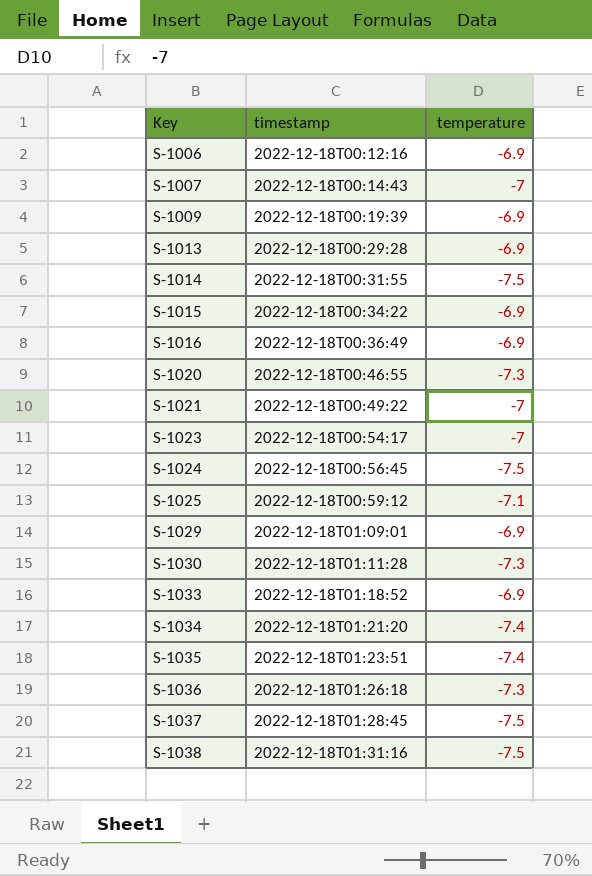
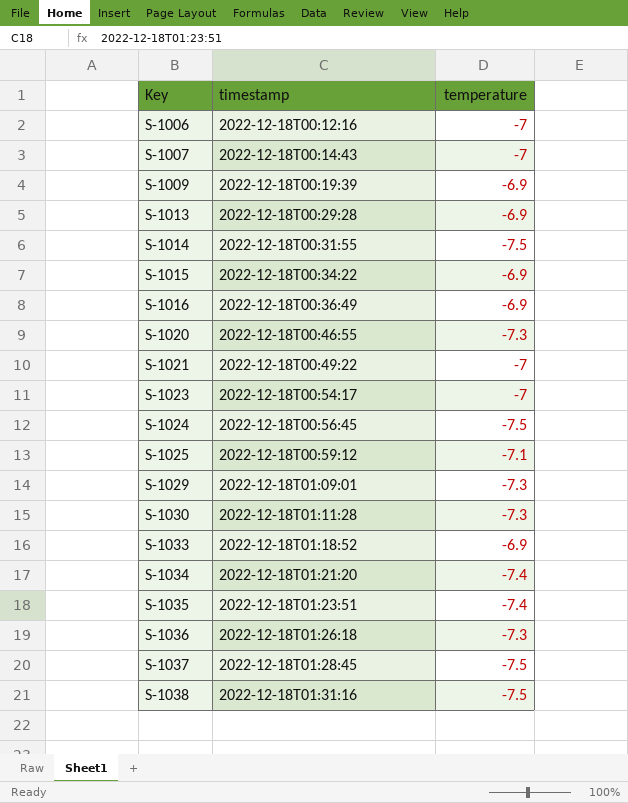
S-1006 | temperature: -6.9 -> -7
S-1029 | temperature: -6.9 -> -7.3

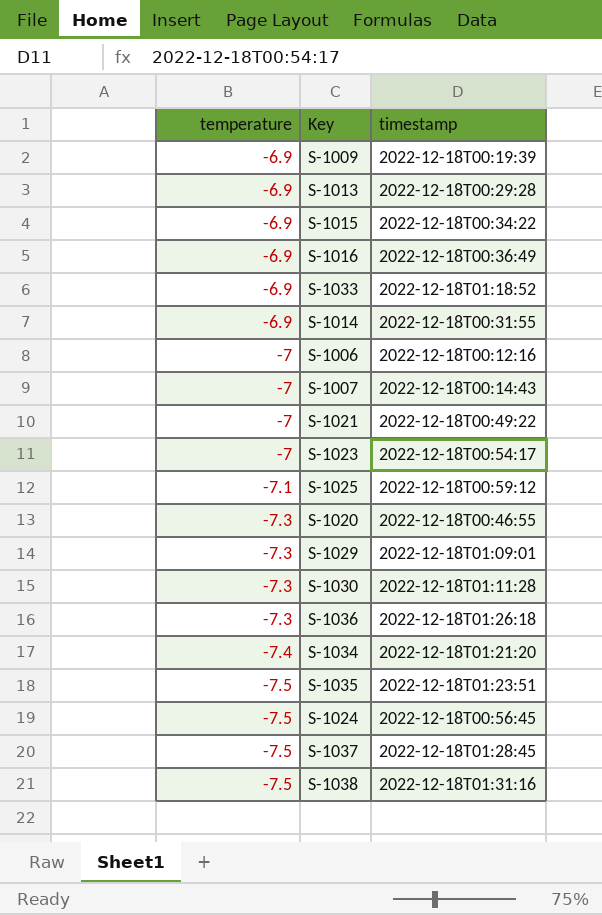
row order: Key ascending -> temperature descending
column temperature | position: 3 -> 1
S-1014 | temperature: -7.5 -> -6.9
S-1035 | temperature: -7.4 -> -7.5

